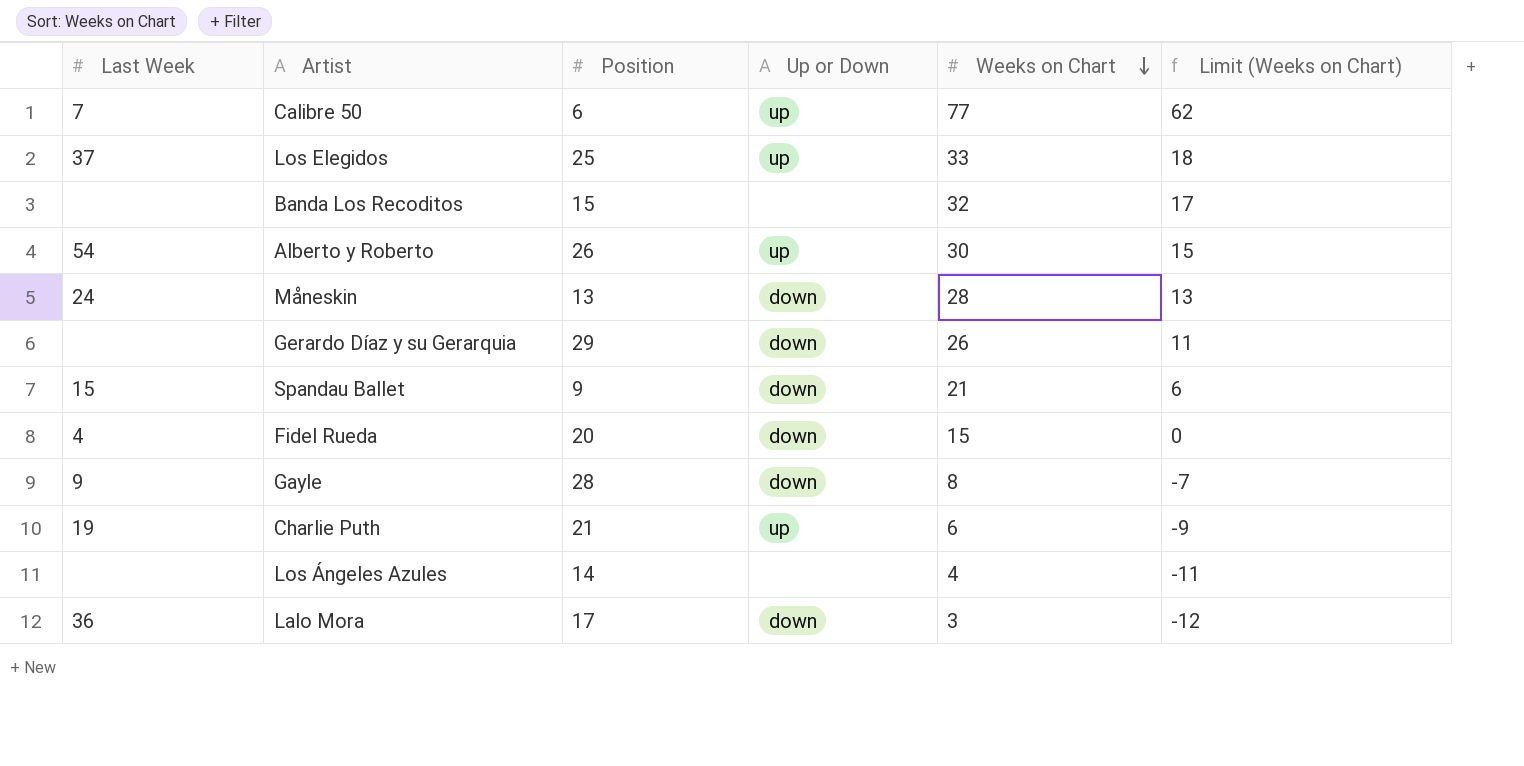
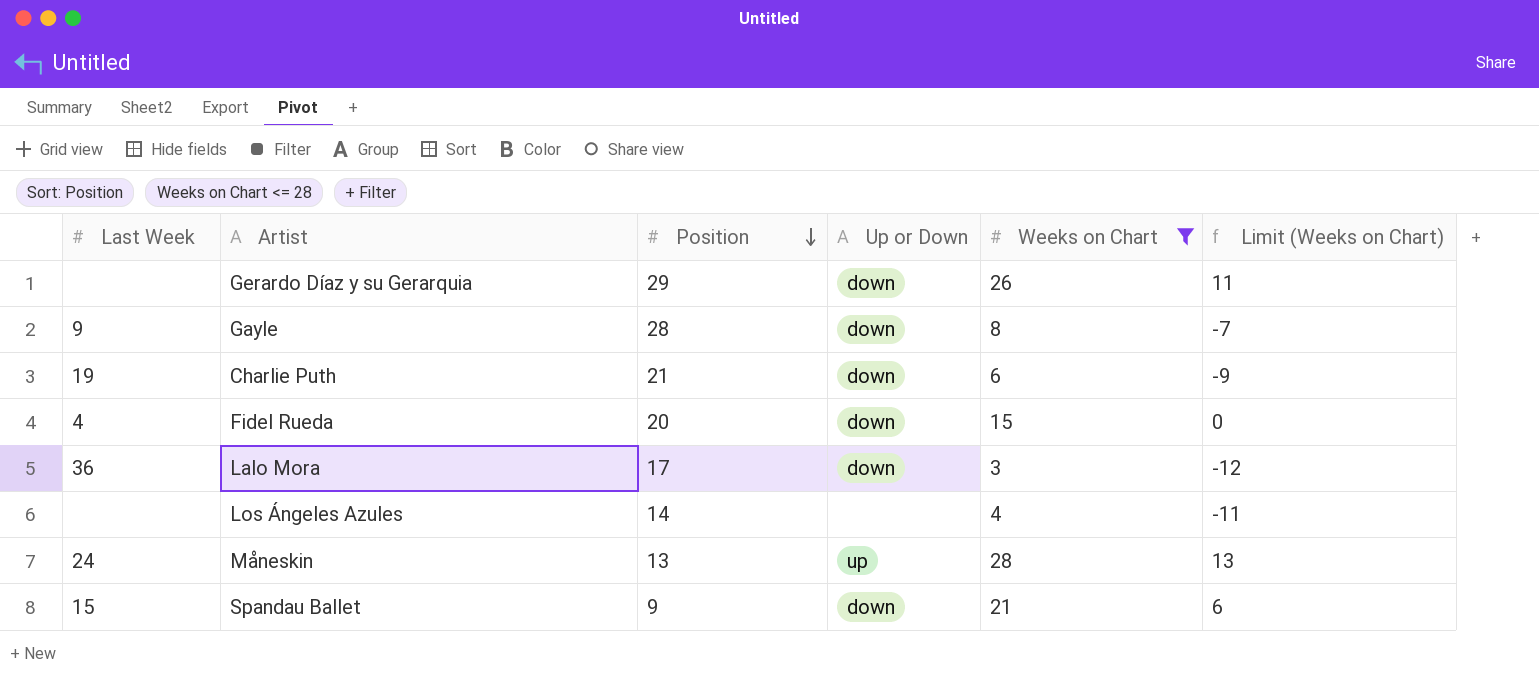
filter: none -> Weeks on Chart <= 28
row order: Weeks on Chart descending -> Position descending
Charlie Puth | Up or Down: up -> down
Måneskin | Up or Down: down -> up

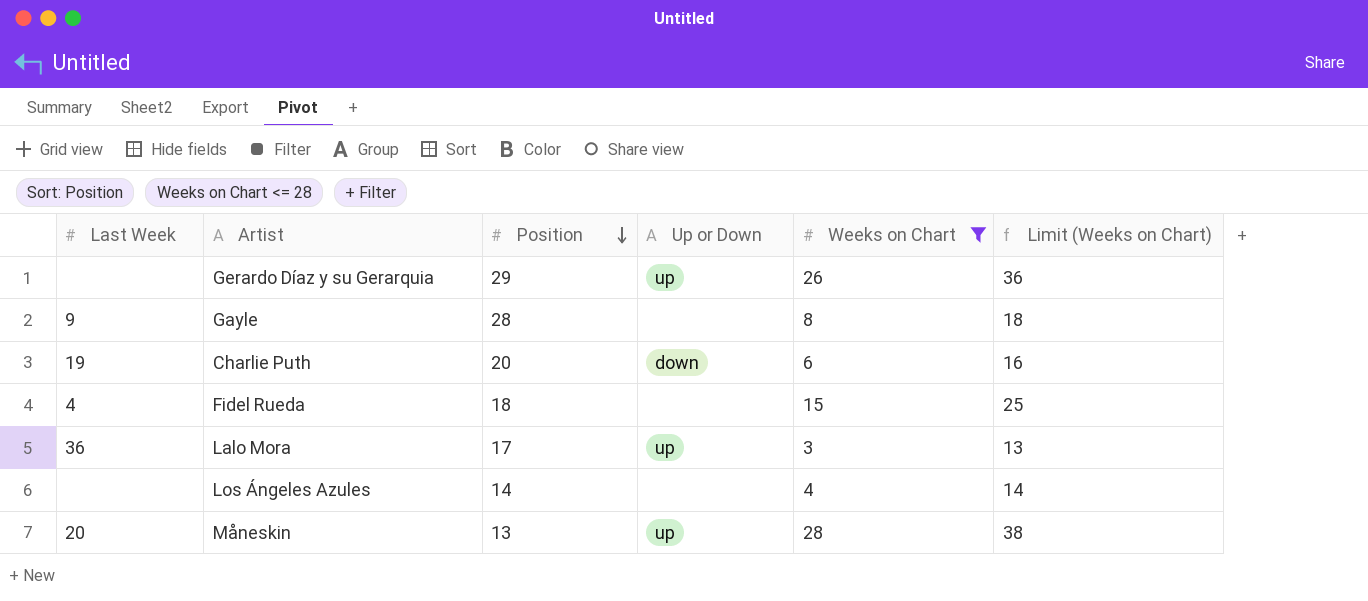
column Limit (Weeks on Chart) | formula: [Weeks on Chart] - 15 -> [Weeks on Chart] + 10
row Spandau Ballet: 15 | 9 | down | 21 | 6 -> none
Gerardo Díaz y su Gerarquia | Up or Down: down -> up
Gayle | Up or Down: down -> none
Charlie Puth | Position: 21 -> 20
Fidel Rueda | Position: 20 -> 18
Fidel Rueda | Up or Down: down -> none
Lalo Mora | Up or Down: down -> up
Måneskin | Last Week: 24 -> 20

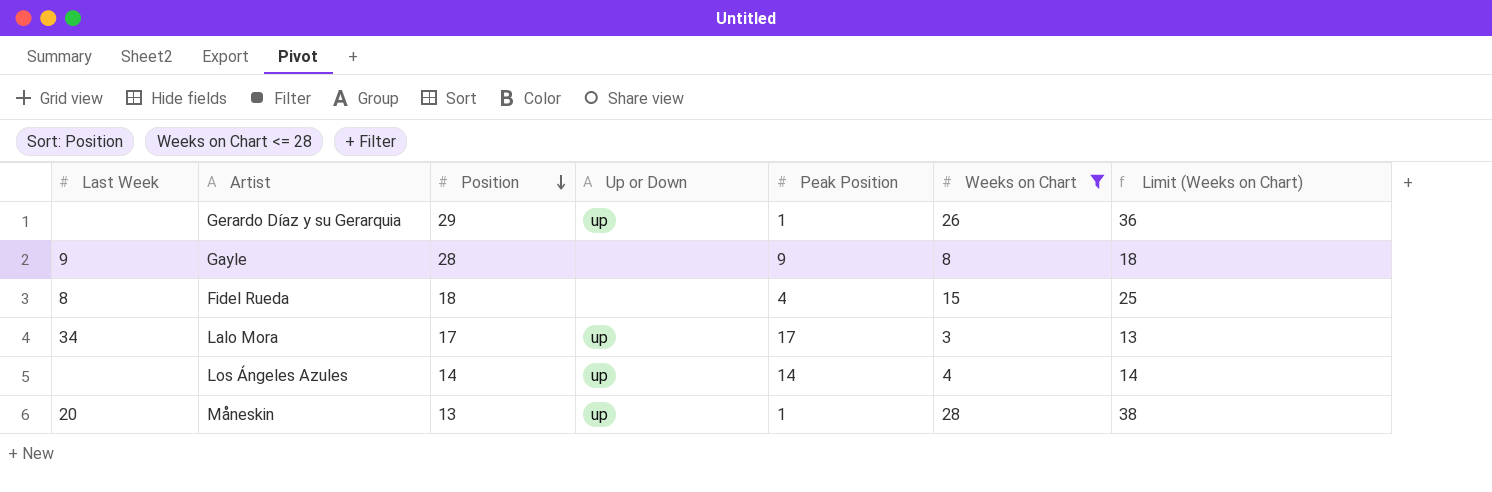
column Peak Position | position: none -> 5
row Charlie Puth: 19 | 20 | down | 6 | 16 -> none
Fidel Rueda | Last Week: 4 -> 8
Lalo Mora | Last Week: 36 -> 34
Los Ángeles Azules | Up or Down: none -> up

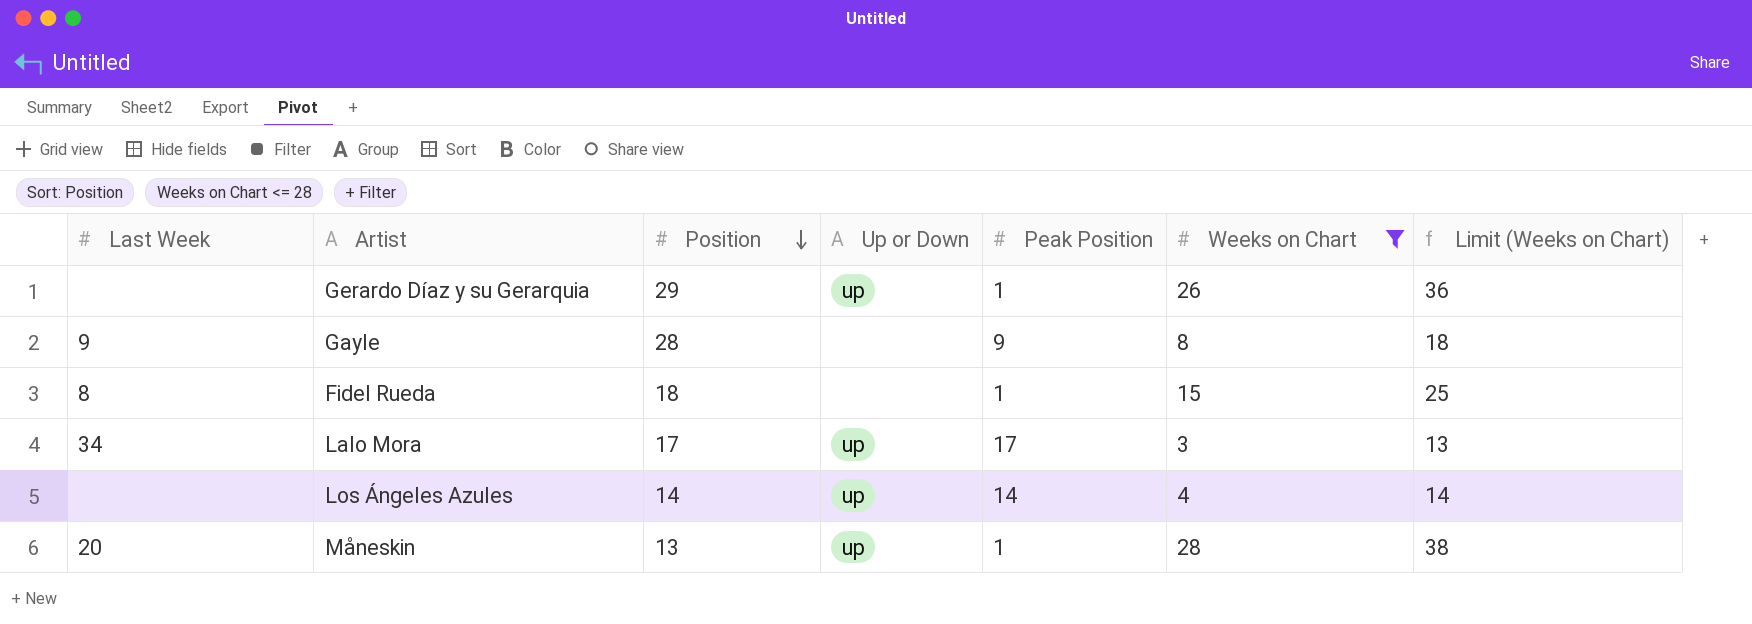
Fidel Rueda | Peak Position: 4 -> 1

